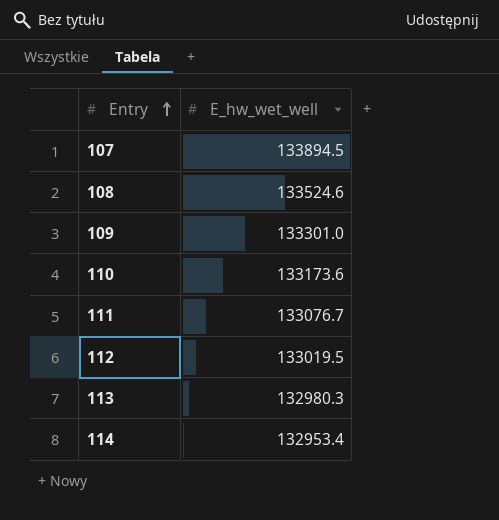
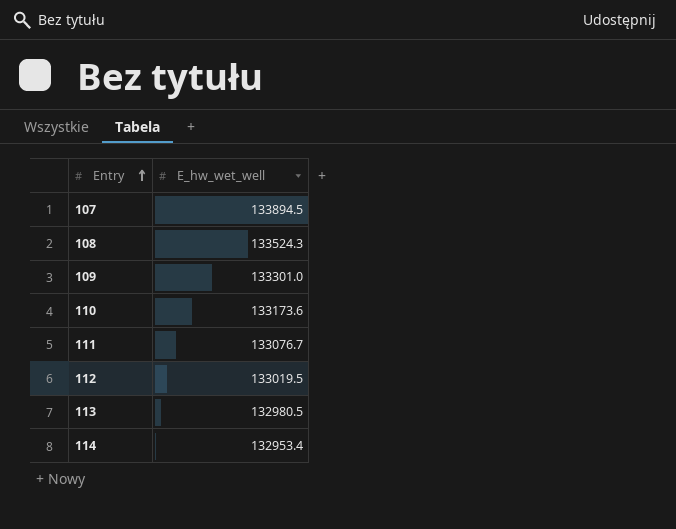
108 | E_hw_wet_well: 133524.6 -> 133524.3
113 | E_hw_wet_well: 132980.3 -> 132980.5

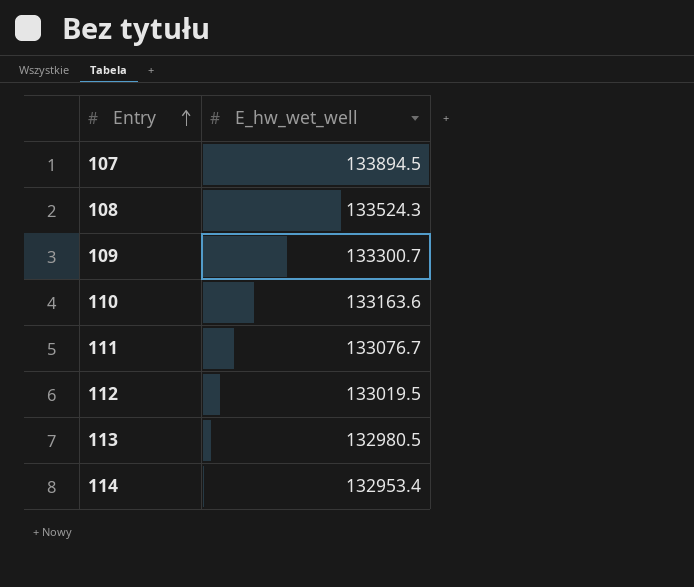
109 | E_hw_wet_well: 133301.0 -> 133300.7
110 | E_hw_wet_well: 133173.6 -> 133163.6

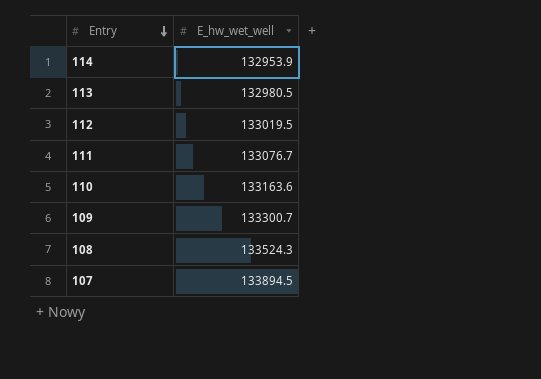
row order: Entry ascending -> Entry descending
114 | E_hw_wet_well: 132953.4 -> 132953.9

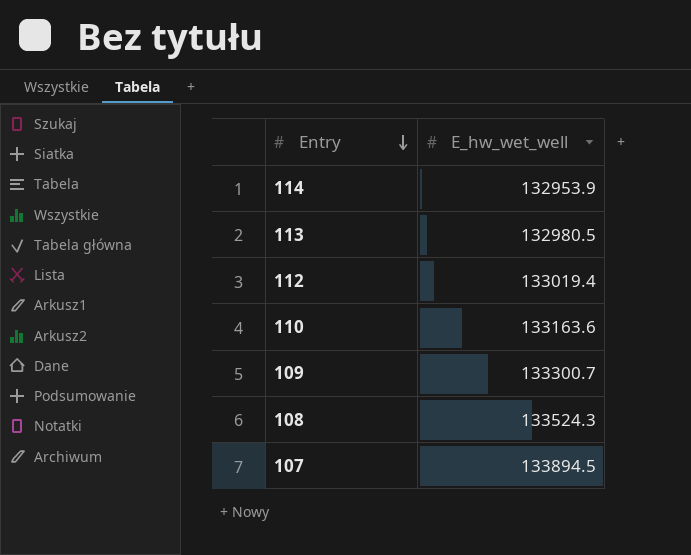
row 111: 133076.7 -> none
112 | E_hw_wet_well: 133019.5 -> 133019.4

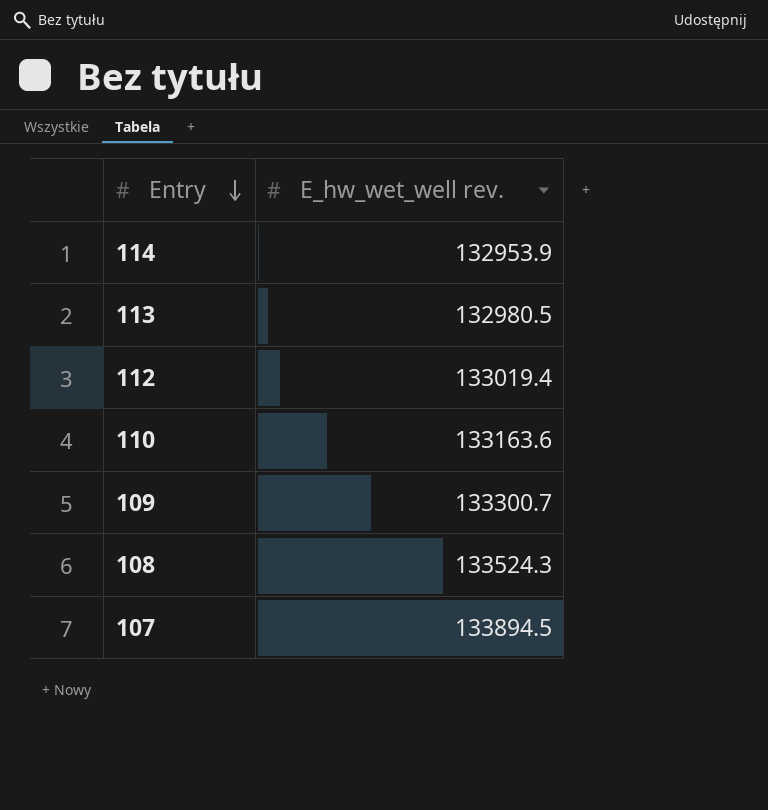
column name: E_hw_wet_well -> E_hw_wet_well rev.

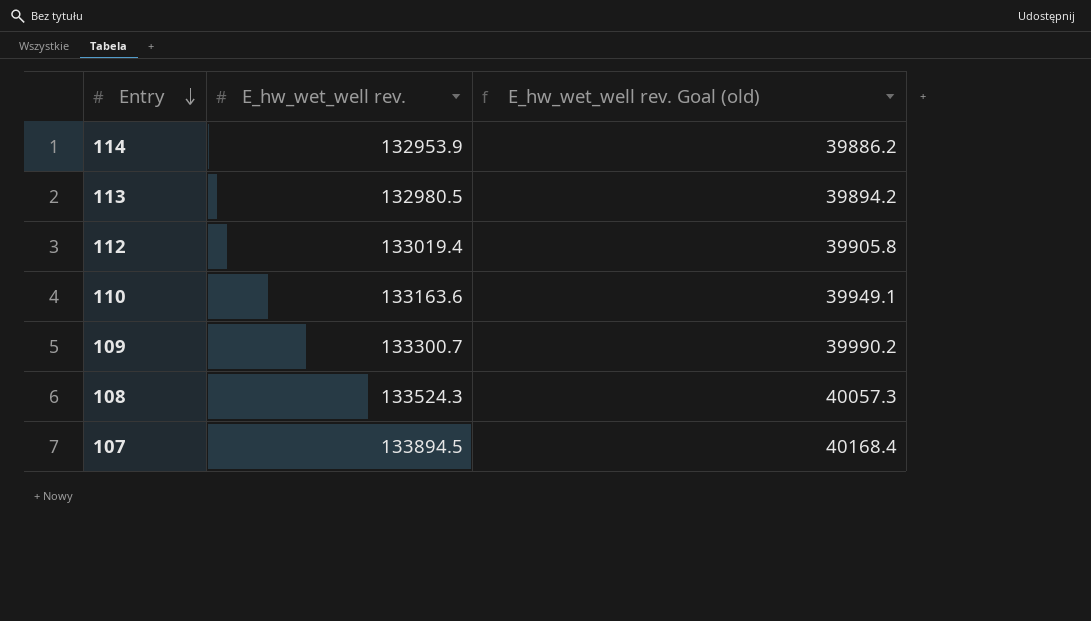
column E_hw_wet_well rev. Goal (old) | formula: none -> [E_hw_wet_well rev.] * 0.3

